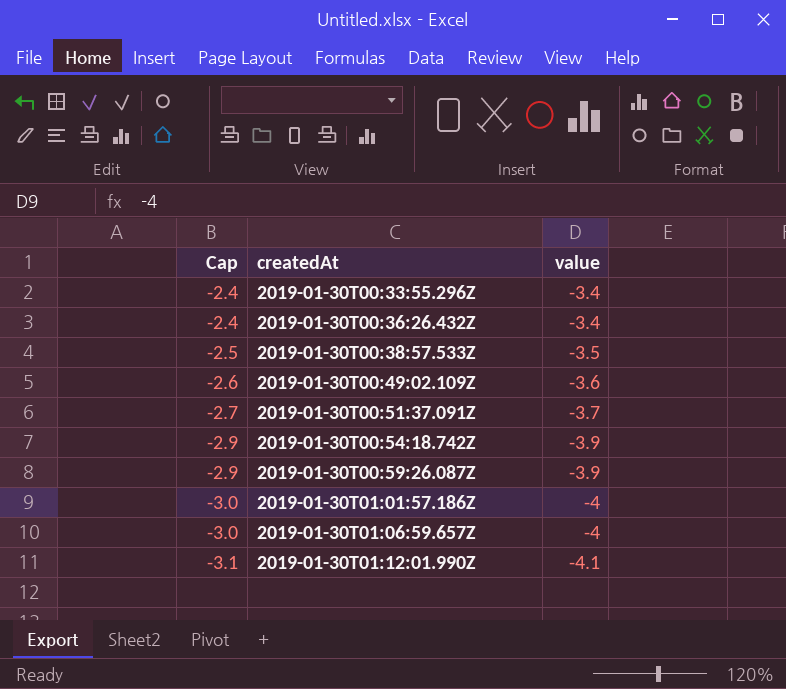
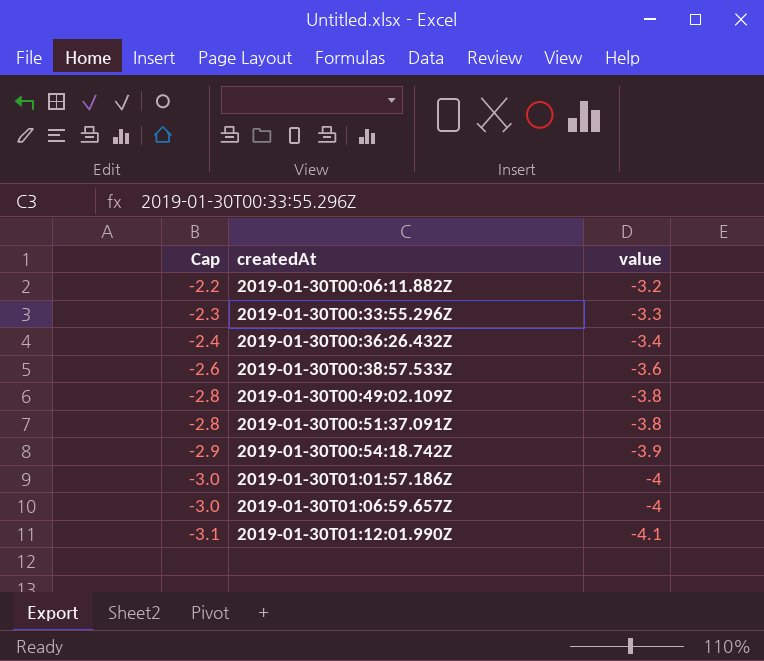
row 2019-01-30T00:59:26.087Z: -2.9 | -3.9 -> none
row 2019-01-30T00:06:11.882Z: none -> -2.2 | -3.2
2019-01-30T00:33:55.296Z | Cap: -2.4 -> -2.3
2019-01-30T00:33:55.296Z | value: -3.4 -> -3.3
2019-01-30T00:38:57.533Z | Cap: -2.5 -> -2.6
2019-01-30T00:38:57.533Z | value: -3.5 -> -3.6
2019-01-30T00:49:02.109Z | Cap: -2.6 -> -2.8
2019-01-30T00:49:02.109Z | value: -3.6 -> -3.8
2019-01-30T00:51:37.091Z | Cap: -2.7 -> -2.8
2019-01-30T00:51:37.091Z | value: -3.7 -> -3.8

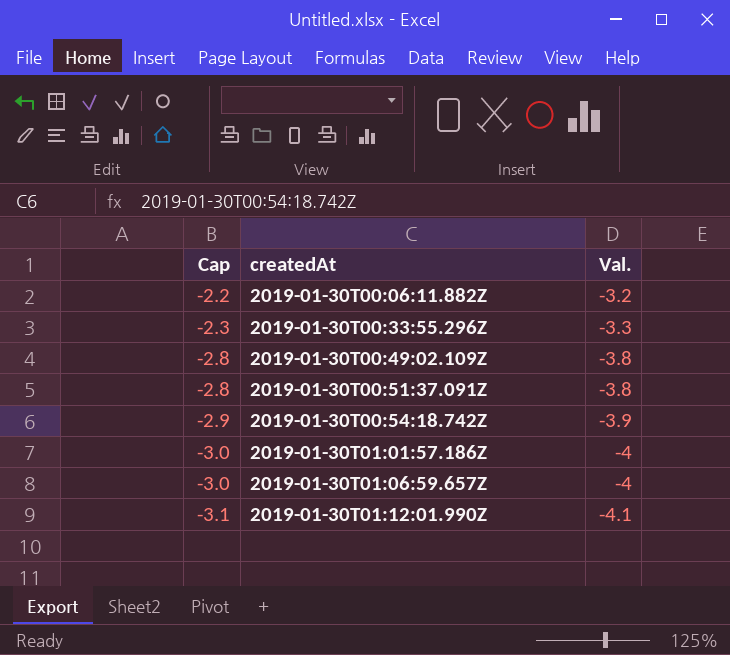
column name: value -> Val.
row 2019-01-30T00:36:26.432Z: -2.4 | -3.4 -> none
row 2019-01-30T00:38:57.533Z: -2.6 | -3.6 -> none

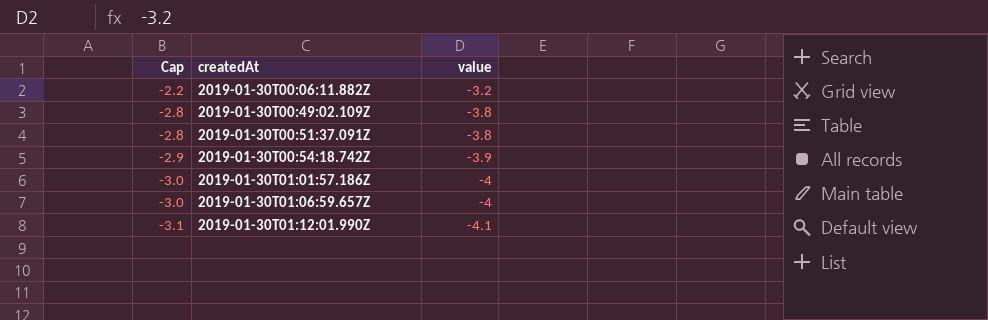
column name: Val. -> value
row 2019-01-30T00:33:55.296Z: -2.3 | -3.3 -> none

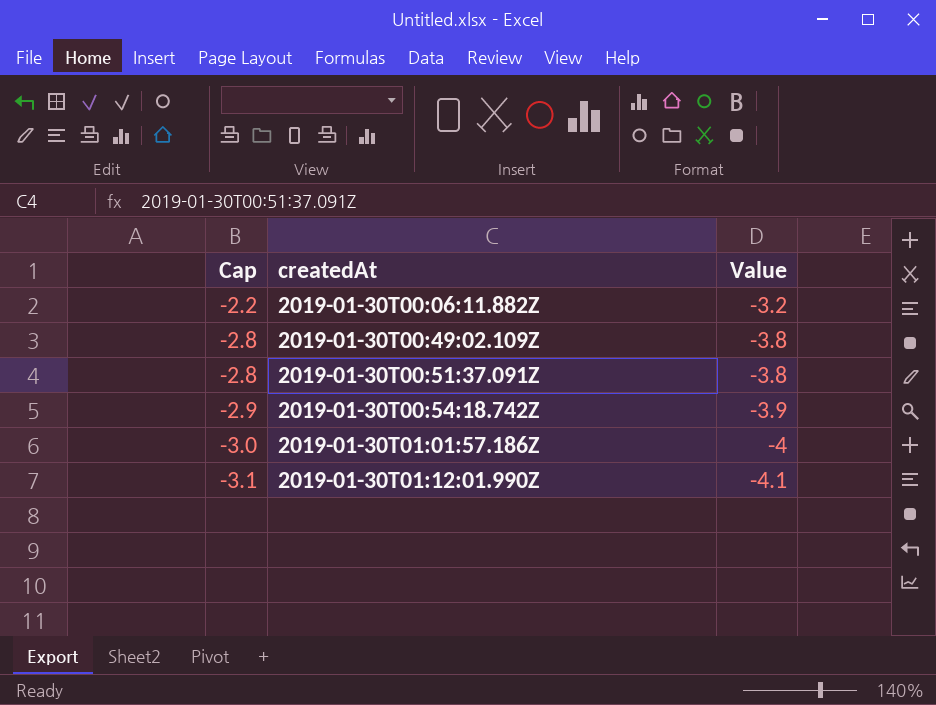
column name: value -> Value
row 2019-01-30T01:06:59.657Z: -3.0 | -4 -> none

